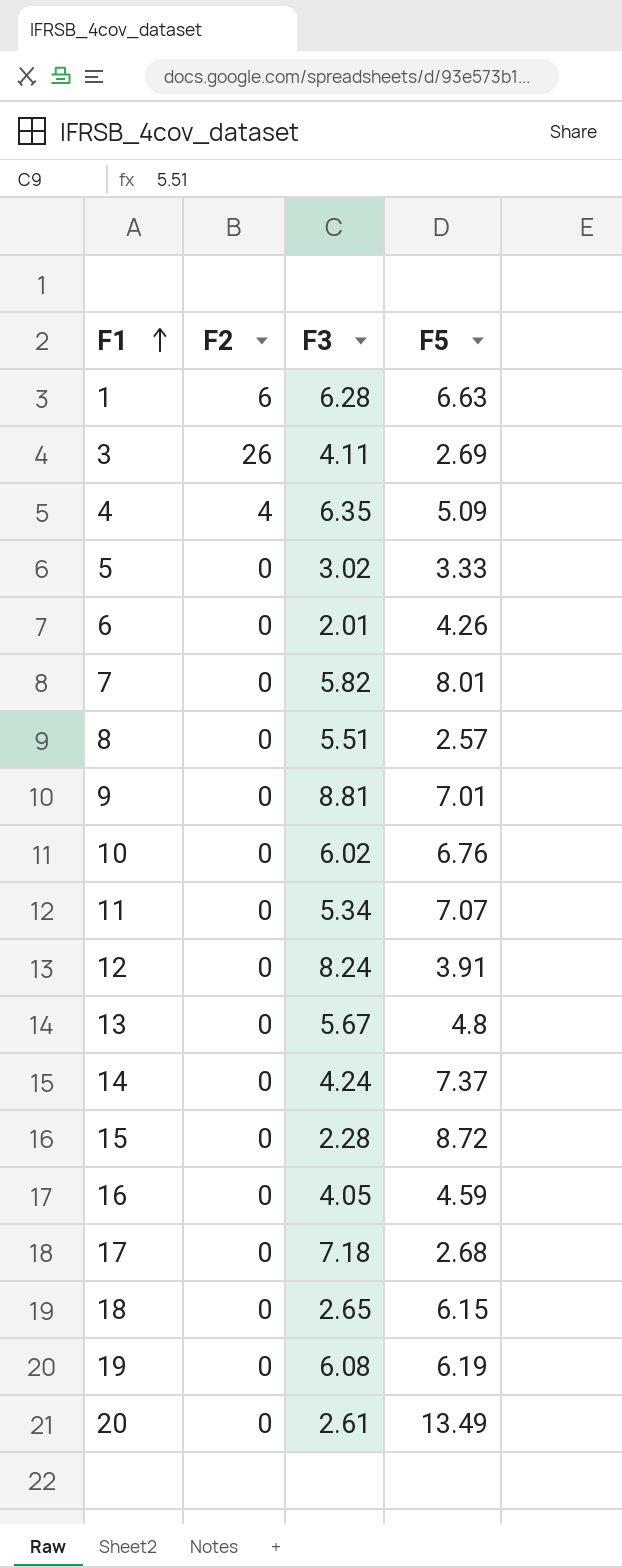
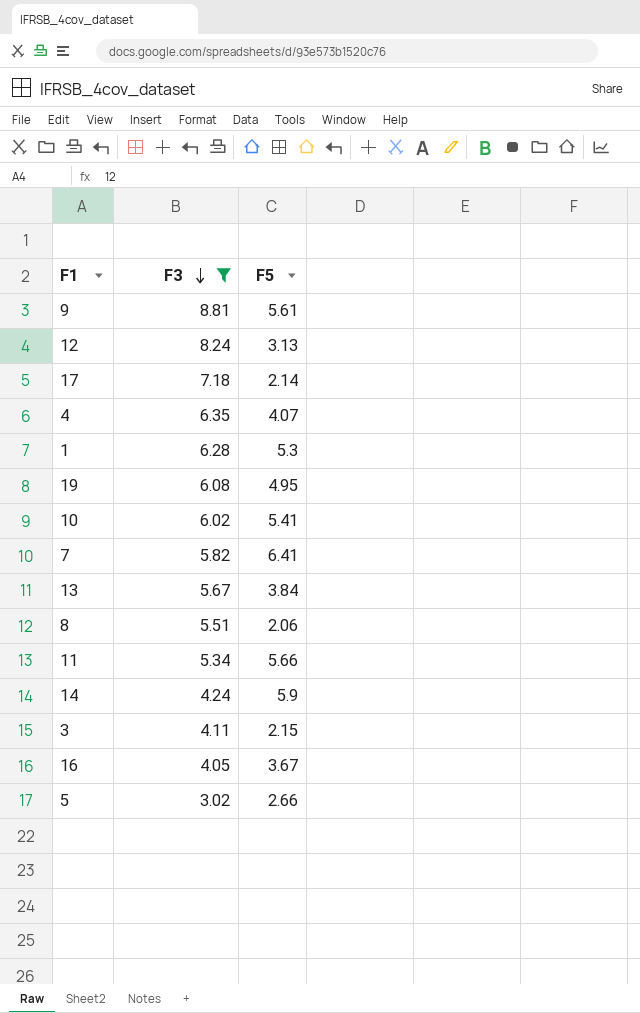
filter: none -> F3 >= 3.02
row order: F1 ascending -> F3 descending
column F2 | position: 2 -> none
9 | F5: 7.01 -> 5.61
12 | F5: 3.91 -> 3.13
17 | F5: 2.68 -> 2.14
4 | F5: 5.09 -> 4.07
1 | F5: 6.63 -> 5.3
19 | F5: 6.19 -> 4.95
10 | F5: 6.76 -> 5.41
7 | F5: 8.01 -> 6.41
13 | F5: 4.8 -> 3.84
8 | F5: 2.57 -> 2.06
11 | F5: 7.07 -> 5.66
14 | F5: 7.37 -> 5.9
3 | F5: 2.69 -> 2.15
16 | F5: 4.59 -> 3.67
5 | F5: 3.33 -> 2.66

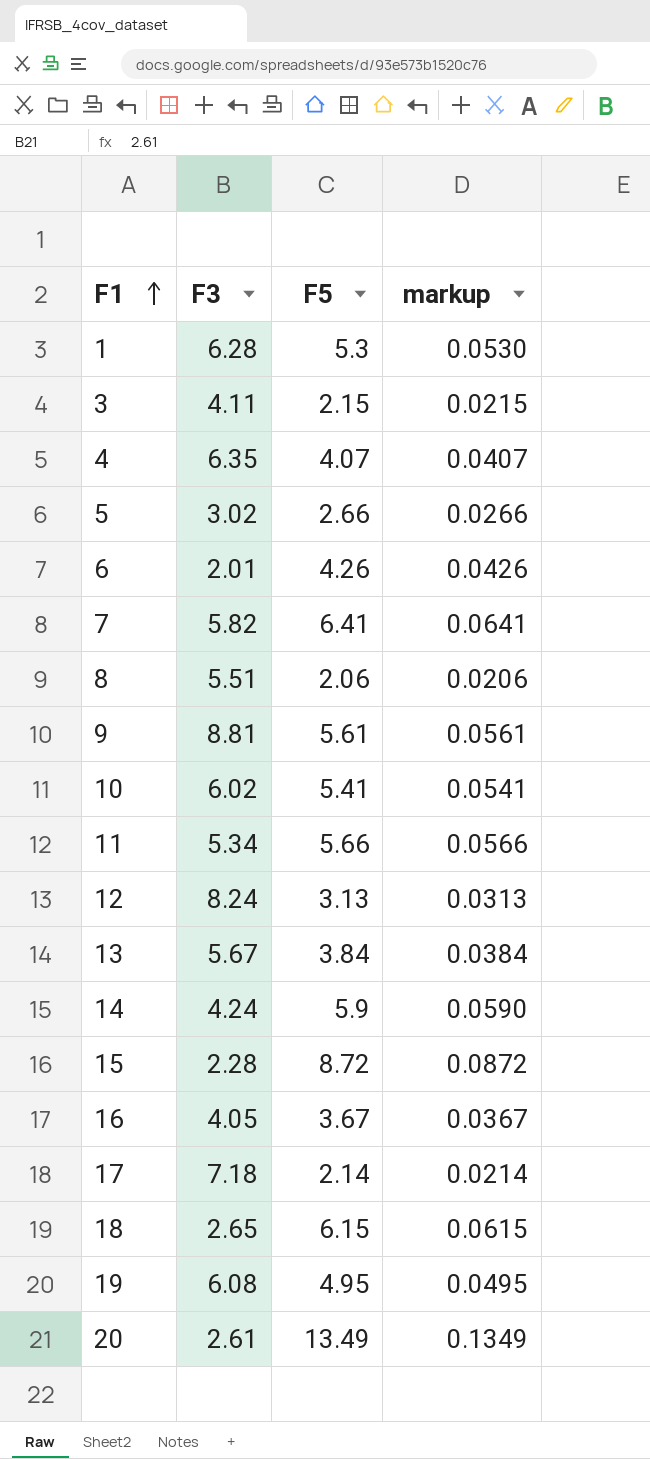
filter: F3 >= 3.02 -> none
row order: F3 descending -> F1 ascending
column markup | formula: none -> [F5] * 0.01

